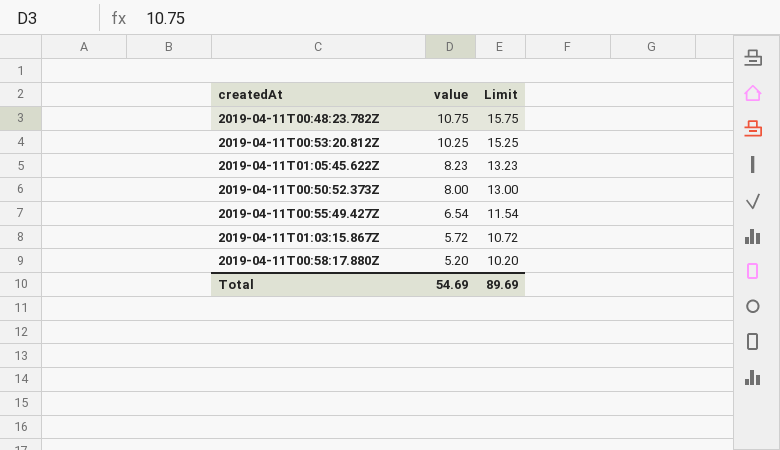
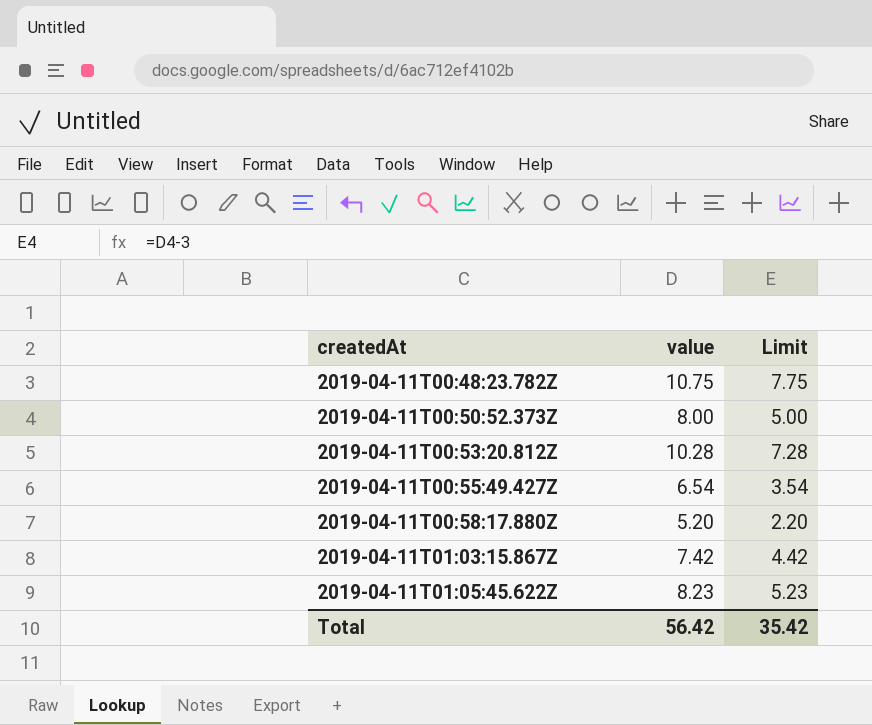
row order: value descending -> createdAt ascending
column Limit | formula: [value] + 5 -> [value] - 3
2019-04-11T00:53:20.812Z | value: 10.25 -> 10.28
2019-04-11T01:03:15.867Z | value: 5.72 -> 7.42
Total | value: 54.69 -> 56.42
Total | Limit: 89.69 -> 35.42

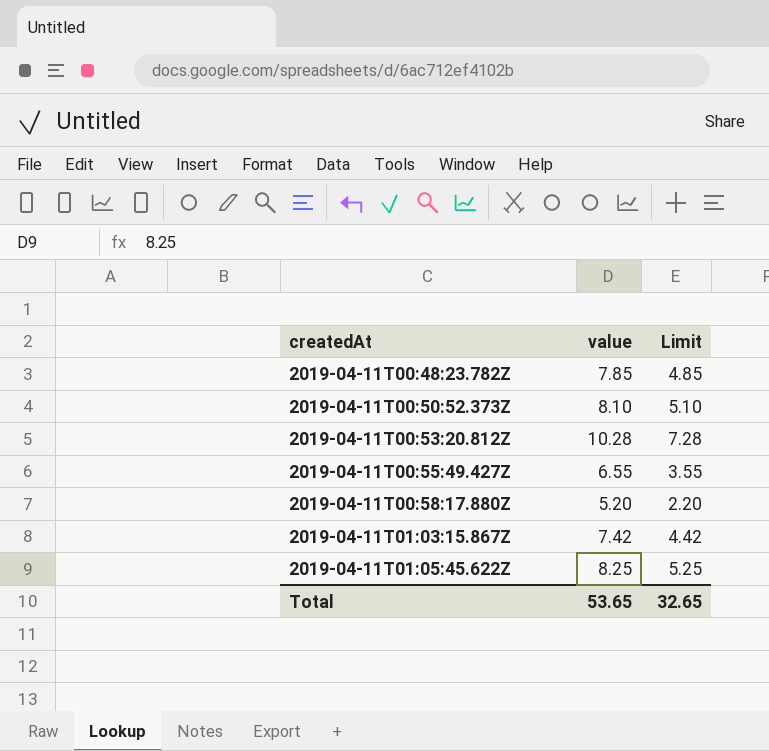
2019-04-11T00:48:23.782Z | value: 10.75 -> 7.85
2019-04-11T00:48:23.782Z | Limit: 7.75 -> 4.85
2019-04-11T00:50:52.373Z | value: 8.00 -> 8.10
2019-04-11T00:50:52.373Z | Limit: 5.00 -> 5.10
2019-04-11T00:55:49.427Z | value: 6.54 -> 6.55
2019-04-11T00:55:49.427Z | Limit: 3.54 -> 3.55
2019-04-11T01:05:45.622Z | value: 8.23 -> 8.25
2019-04-11T01:05:45.622Z | Limit: 5.23 -> 5.25
Total | value: 56.42 -> 53.65
Total | Limit: 35.42 -> 32.65

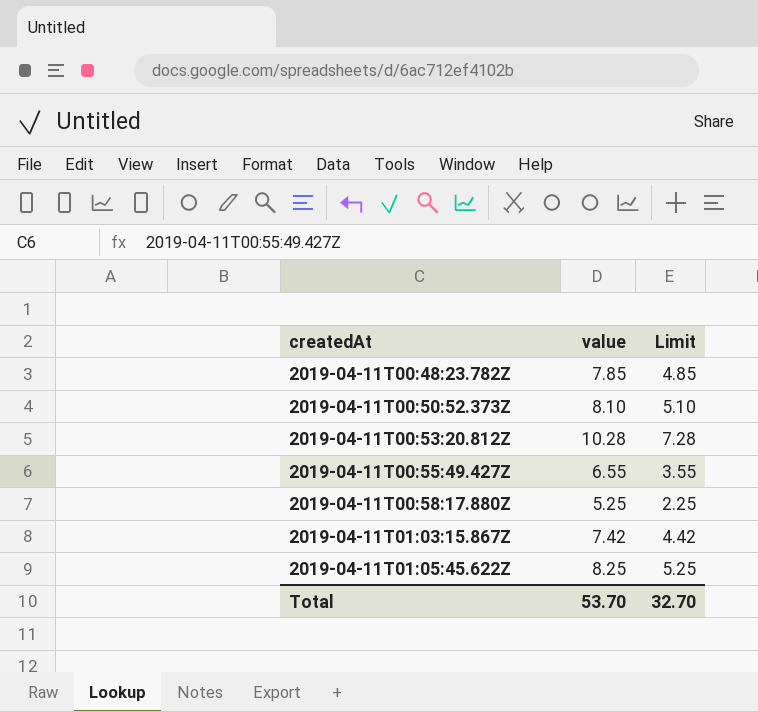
2019-04-11T00:58:17.880Z | value: 5.20 -> 5.25
2019-04-11T00:58:17.880Z | Limit: 2.20 -> 2.25
Total | value: 53.65 -> 53.70
Total | Limit: 32.65 -> 32.70

